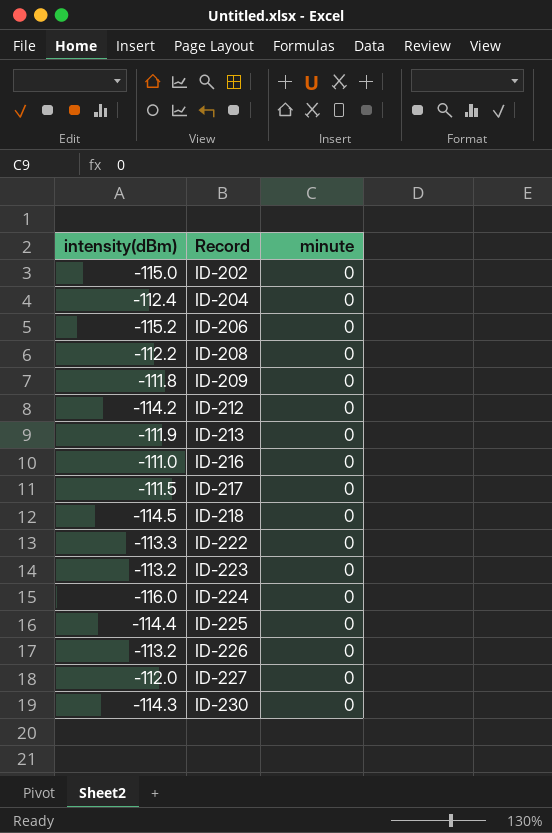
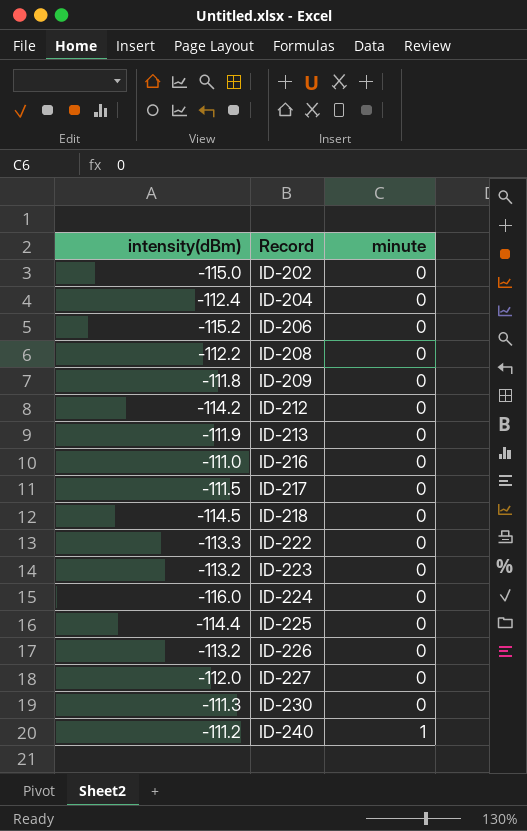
ID-230 | intensity(dBm): -114.3 -> -111.3
row ID-240: none -> -111.2 | 1

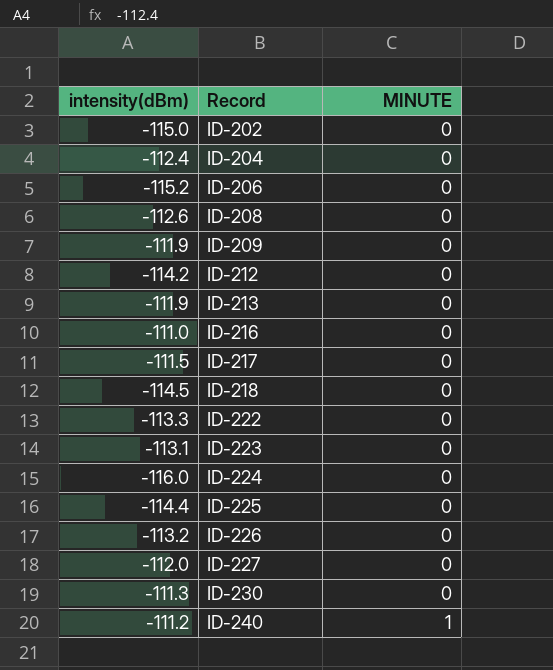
column name: minute -> MINUTE
ID-208 | intensity(dBm): -112.2 -> -112.6
ID-209 | intensity(dBm): -111.8 -> -111.9
ID-223 | intensity(dBm): -113.2 -> -113.1

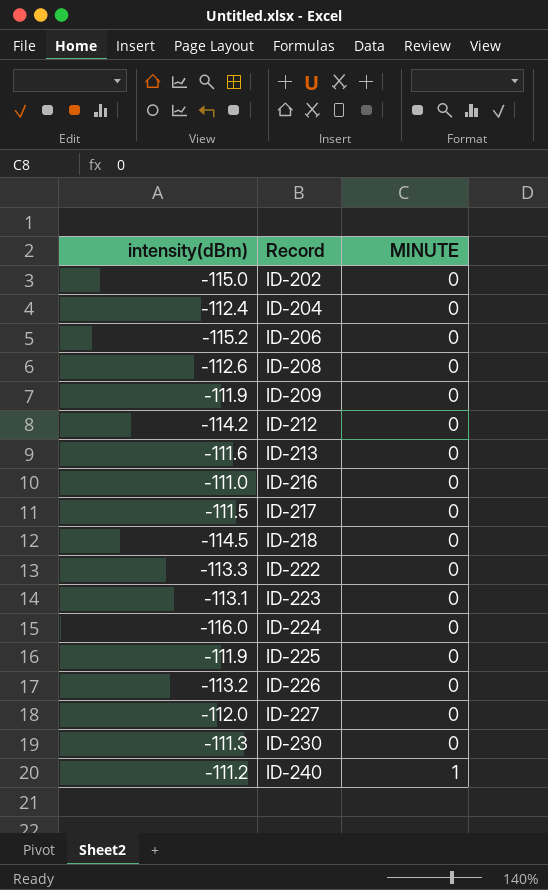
ID-213 | intensity(dBm): -111.9 -> -111.6
ID-225 | intensity(dBm): -114.4 -> -111.9

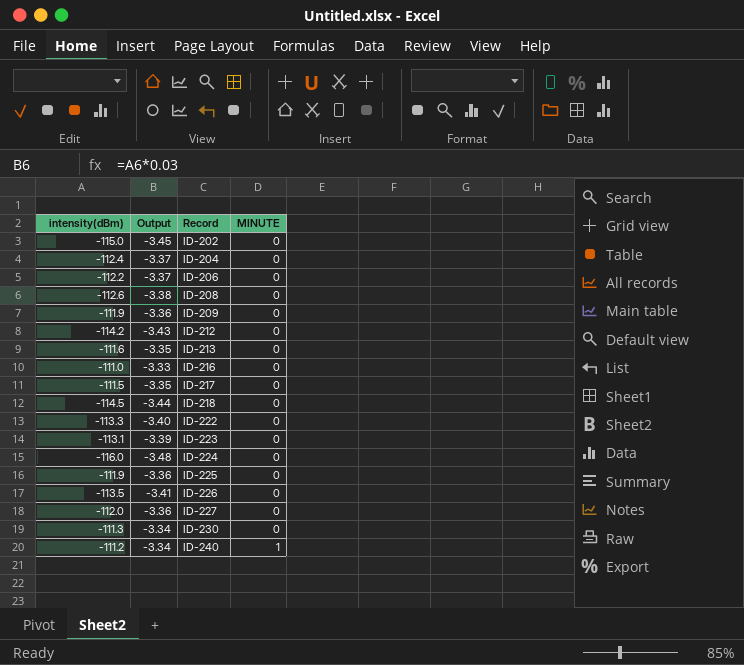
column Output | formula: none -> [intensity(dBm)] * 0.03
ID-206 | intensity(dBm): -115.2 -> -112.2
ID-226 | intensity(dBm): -113.2 -> -113.5

